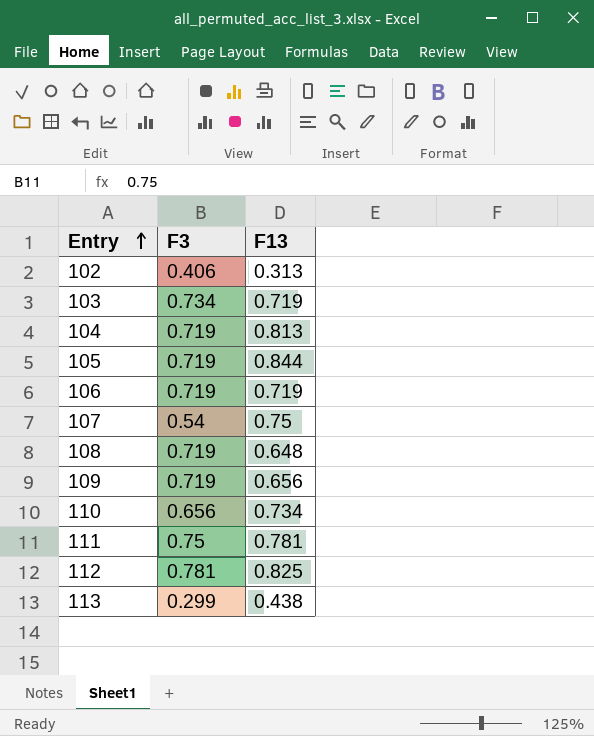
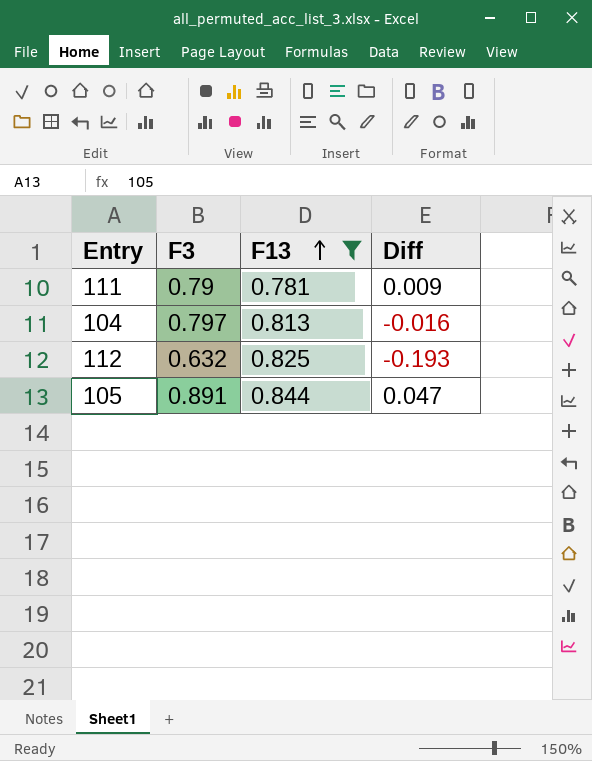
filter: none -> F13 >= 0.781
row order: Entry ascending -> F13 ascending
column Diff | formula: none -> [F3] - [F13]
111 | F3: 0.75 -> 0.79
104 | F3: 0.719 -> 0.797
112 | F3: 0.781 -> 0.632
105 | F3: 0.719 -> 0.891

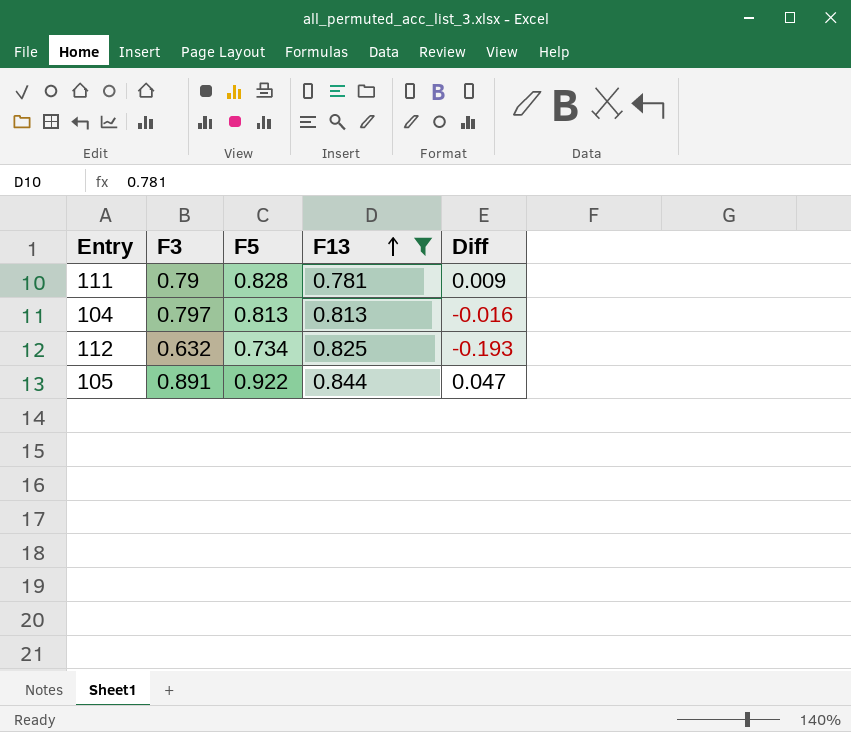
column F5 | position: none -> 3

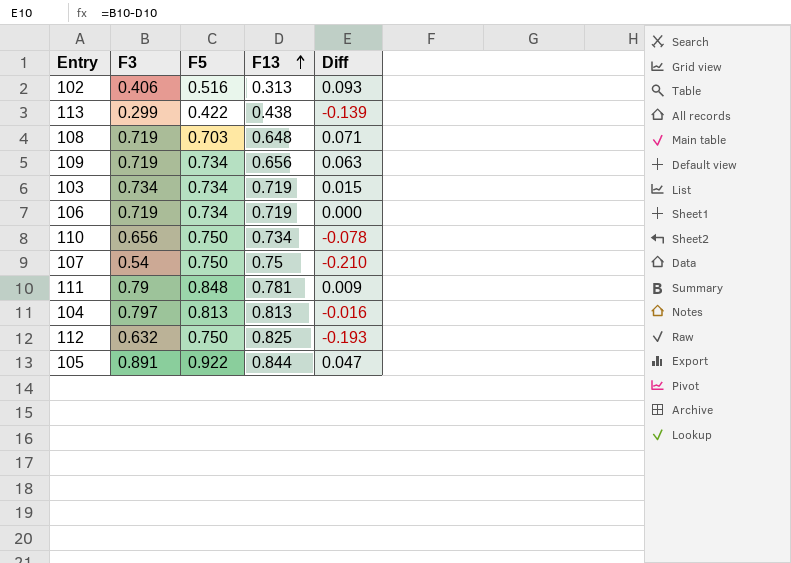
filter: F13 >= 0.781 -> none
111 | F5: 0.828 -> 0.848
112 | F5: 0.734 -> 0.750

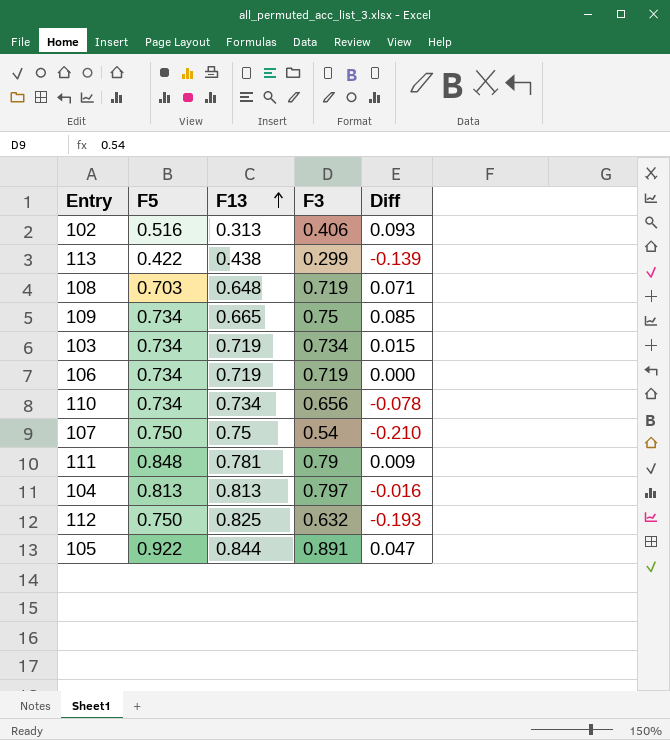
column F3 | position: 2 -> 4
109 | F13: 0.656 -> 0.665
109 | F3: 0.719 -> 0.75
109 | Diff: 0.063 -> 0.085
110 | F5: 0.750 -> 0.734

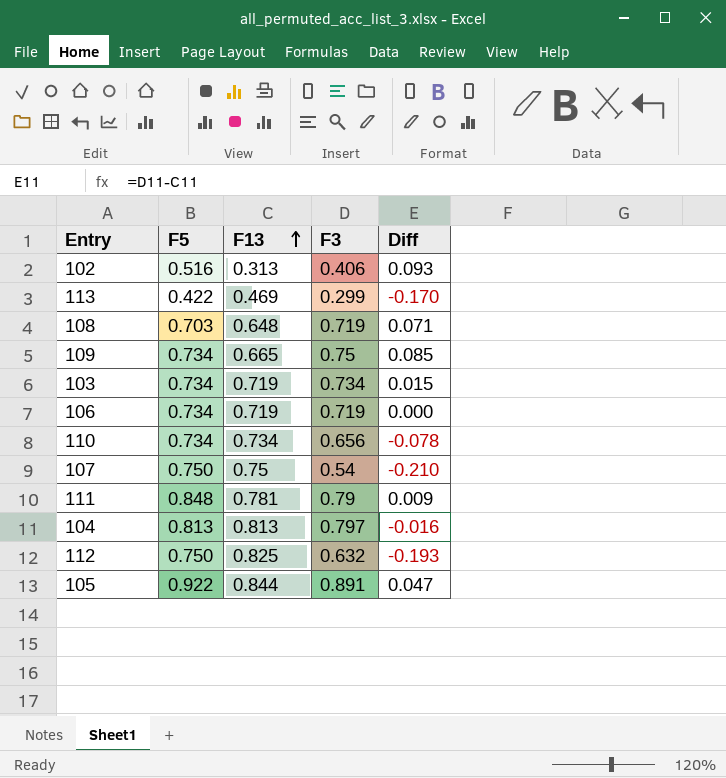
113 | F13: 0.438 -> 0.469
113 | Diff: -0.139 -> -0.170

